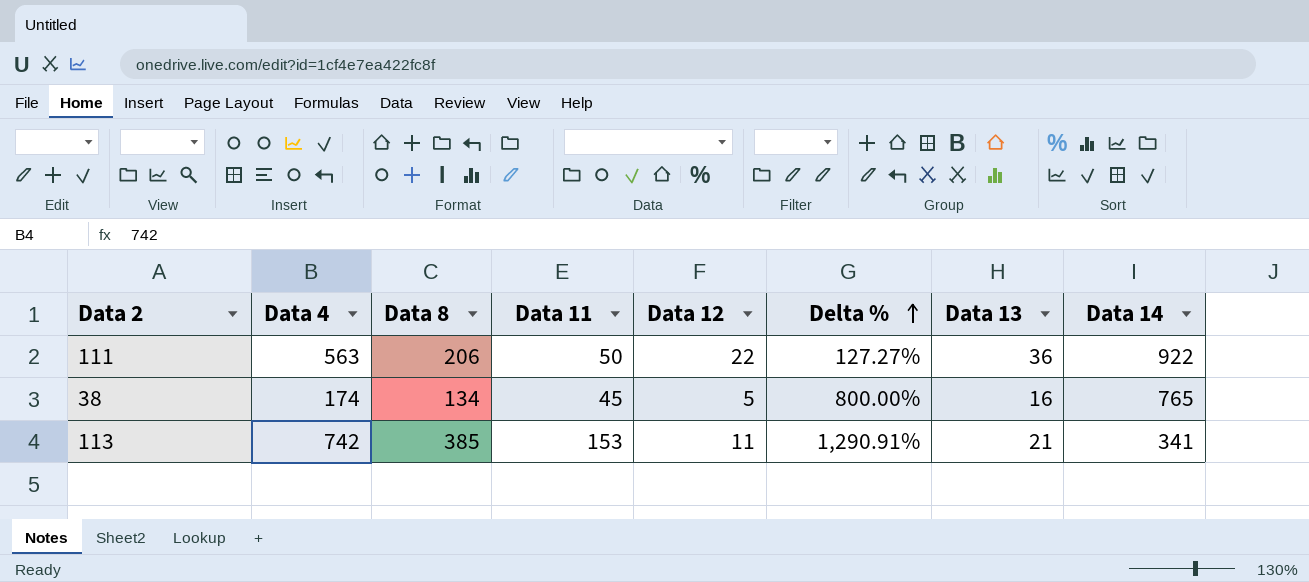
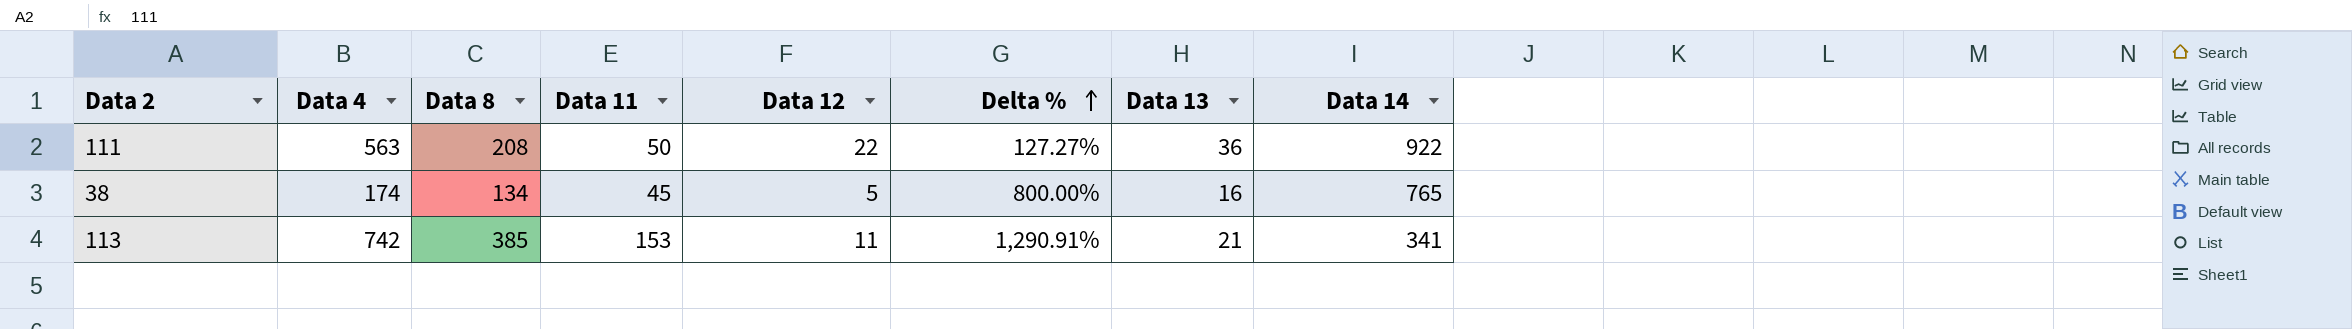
111 | Data 8: 206 -> 208

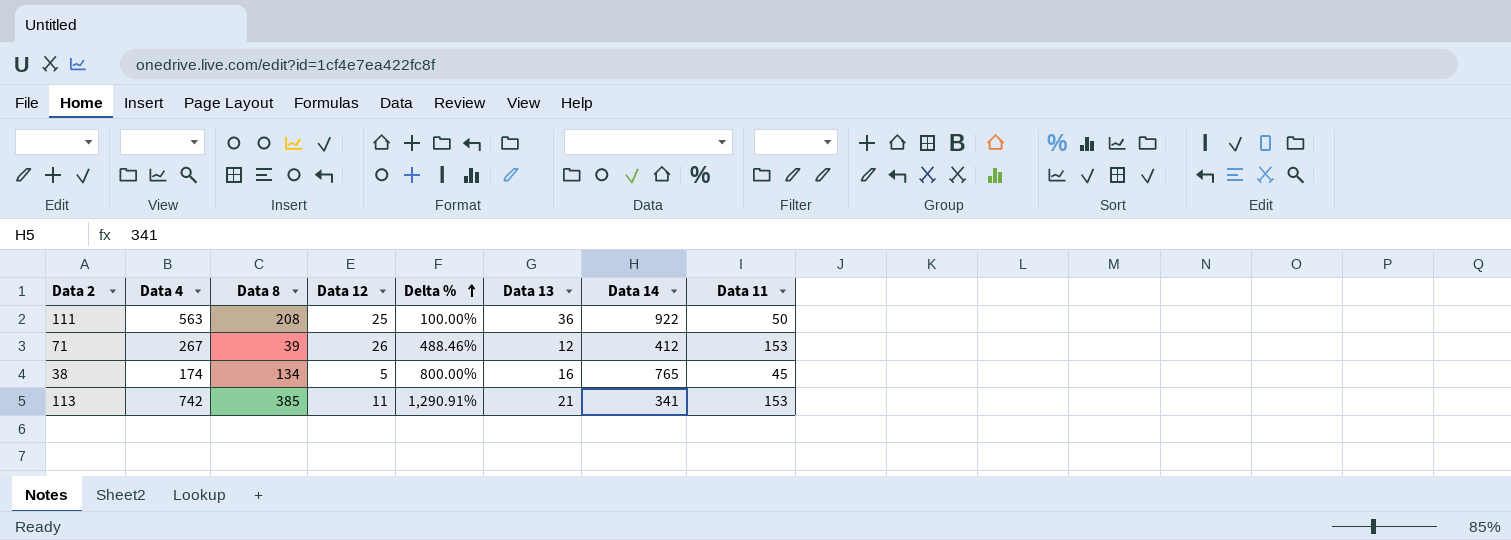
column Data 11 | position: 4 -> 8
111 | Data 12: 22 -> 25
111 | Delta %: 127.27% -> 100.00%
row 71: none -> 267 | 39 | 26 | 488.46% | 12 | 412 | 153

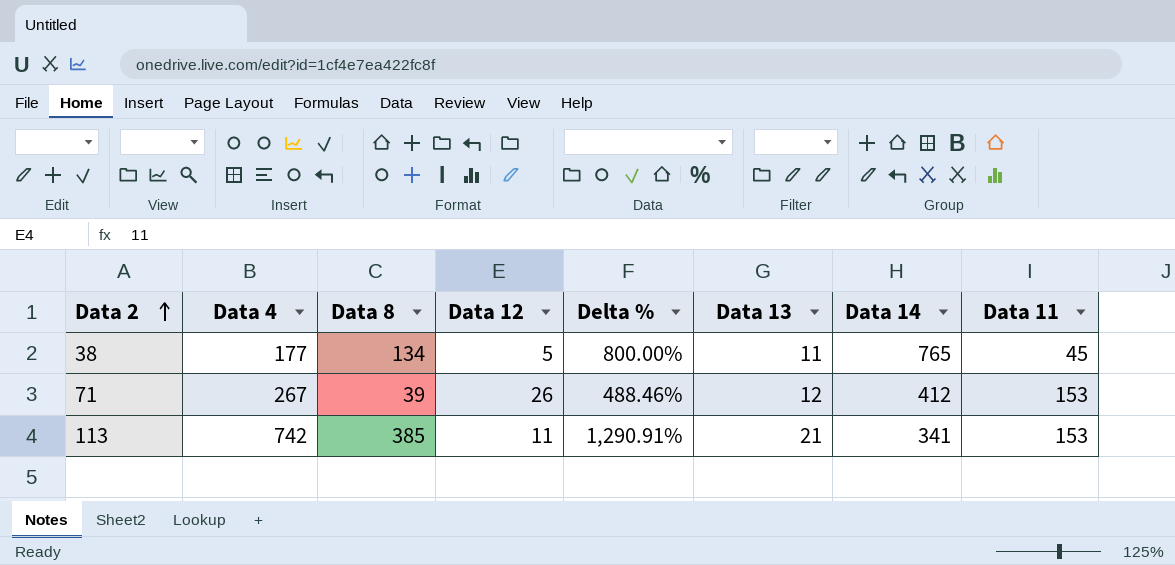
row order: Delta % ascending -> Data 2 ascending
row 111: 563 | 208 | 25 | 100.00% | 36 | 922 | 50 -> none
38 | Data 4: 174 -> 177
38 | Data 13: 16 -> 11

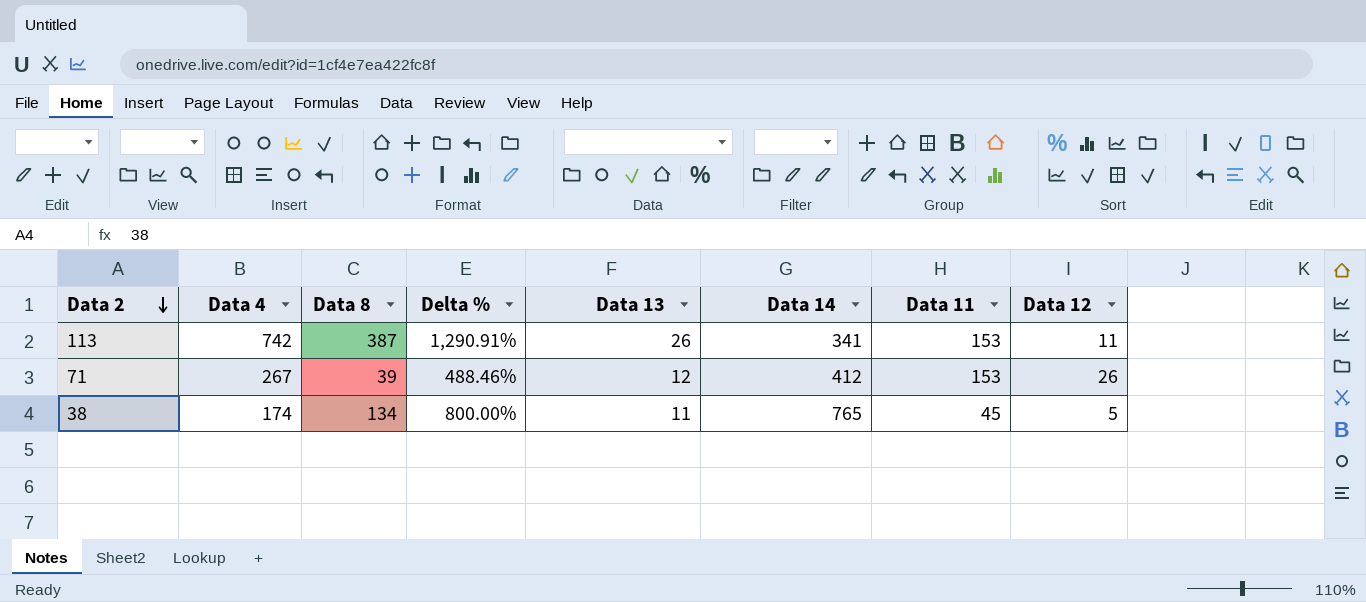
row order: Data 2 ascending -> Data 2 descending
column Data 12 | position: 4 -> 8
113 | Data 8: 385 -> 387
113 | Data 13: 21 -> 26
38 | Data 4: 177 -> 174

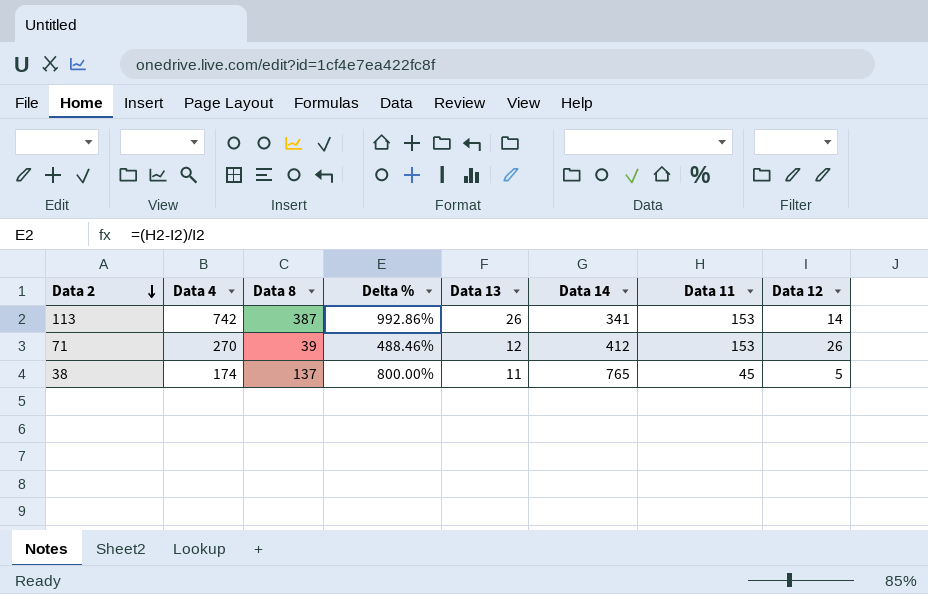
113 | Delta %: 1,290.91% -> 992.86%
113 | Data 12: 11 -> 14
71 | Data 4: 267 -> 270
38 | Data 8: 134 -> 137

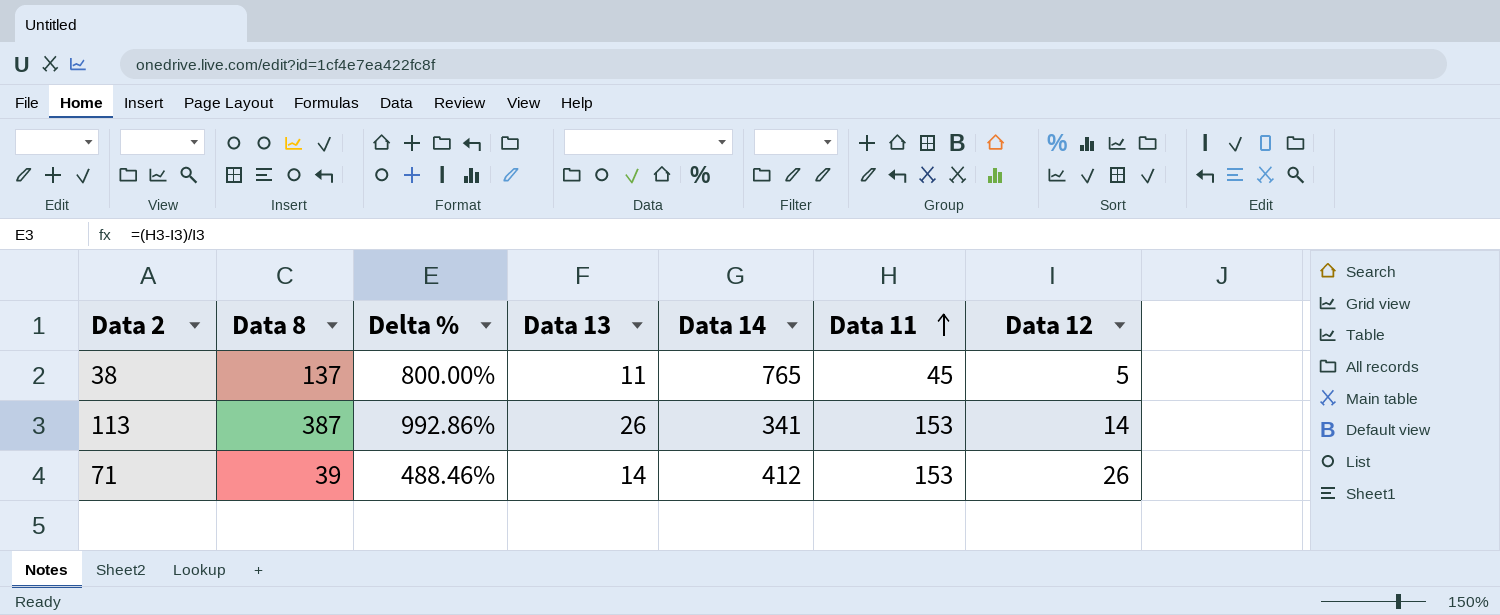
row order: Data 2 descending -> Data 11 ascending
column Data 4 | position: 2 -> none
71 | Data 13: 12 -> 14

